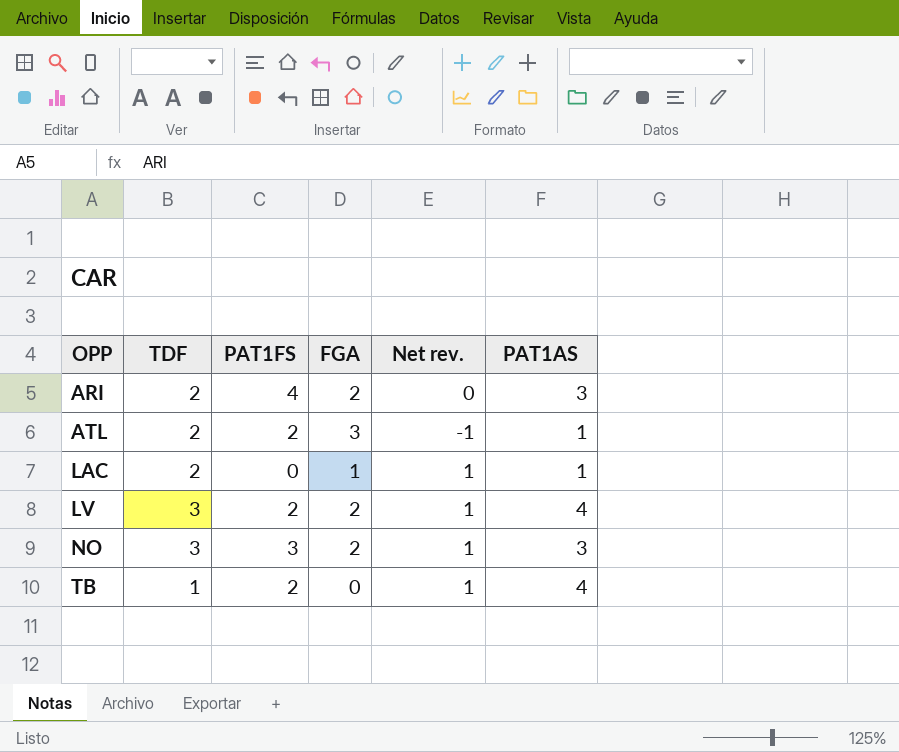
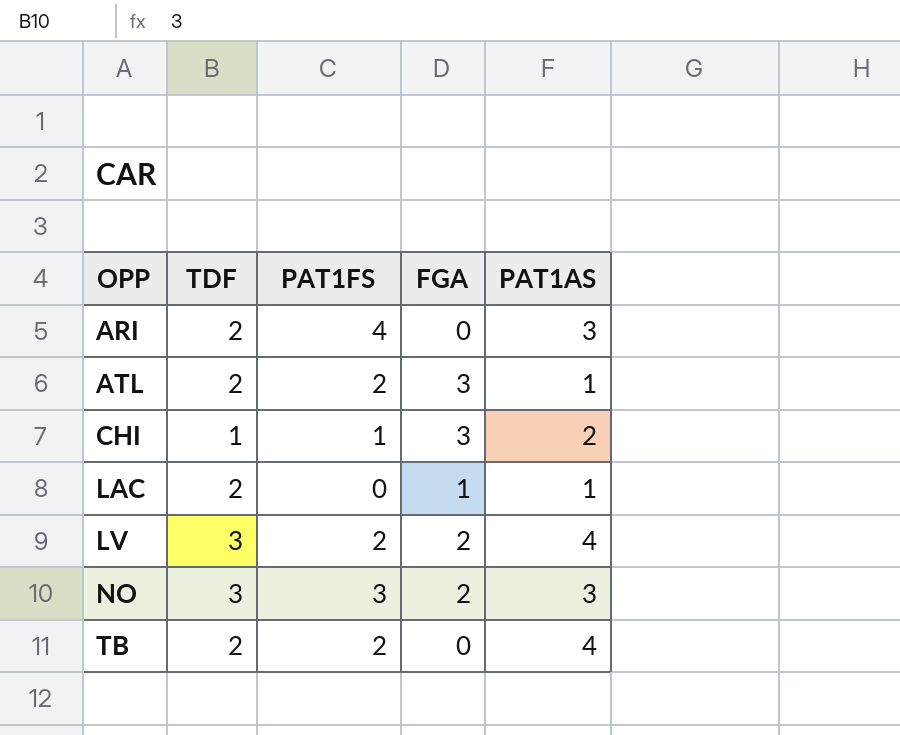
column Net rev. | formula: [TDF] - [FGA] -> none
ARI | FGA: 2 -> 0
row CHI: none -> 1 | 1 | 3 | 2
TB | TDF: 1 -> 2

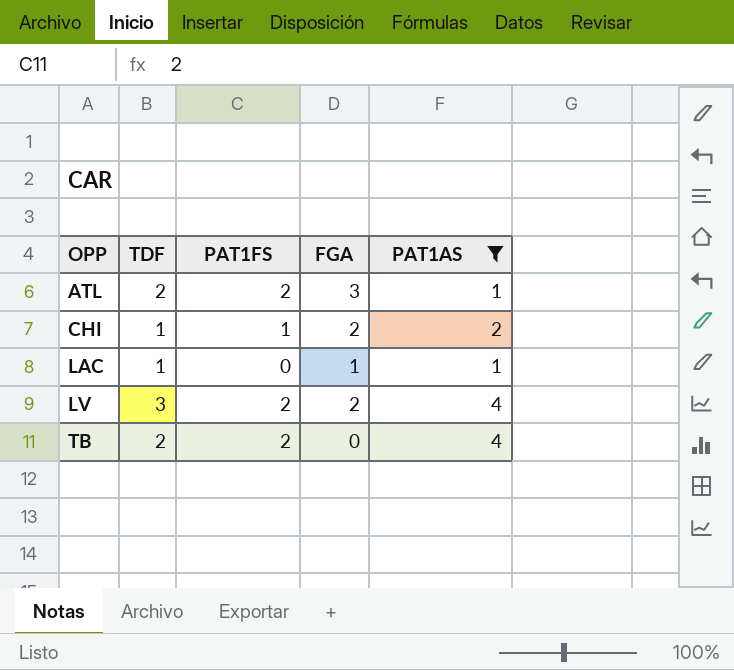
filter: none -> PAT1AS != 3
CHI | FGA: 3 -> 2
LAC | TDF: 2 -> 1

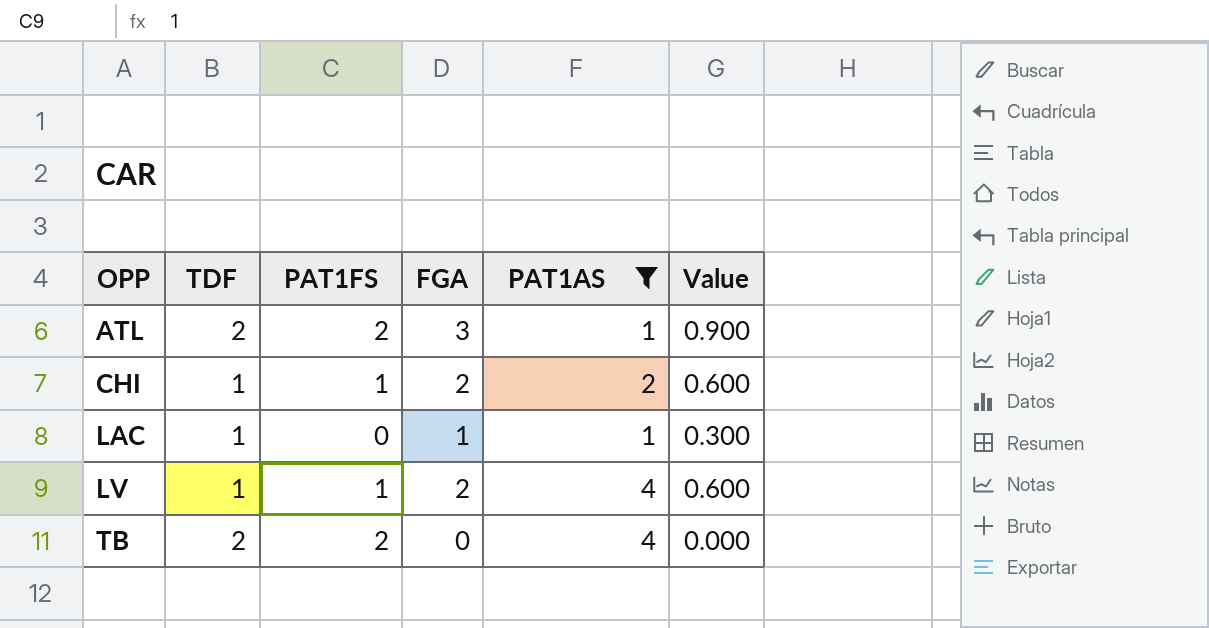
column Value | formula: none -> [FGA] * 0.3
LV | TDF: 3 -> 1
LV | PAT1FS: 2 -> 1

